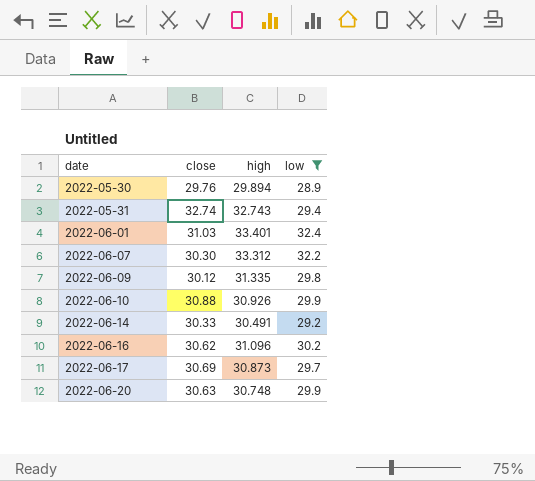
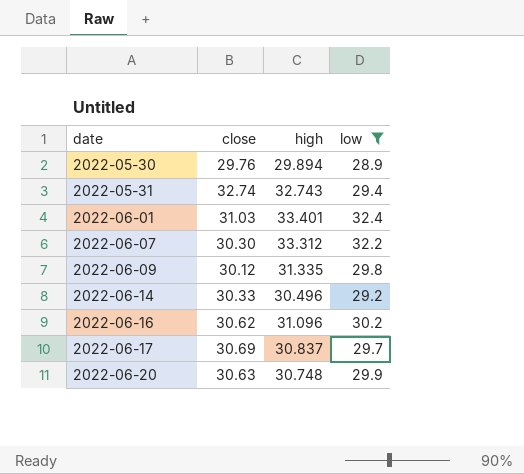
row 2022-06-10: 30.88 | 30.926 | 29.9 -> none
2022-06-14 | high: 30.491 -> 30.496
2022-06-17 | high: 30.873 -> 30.837

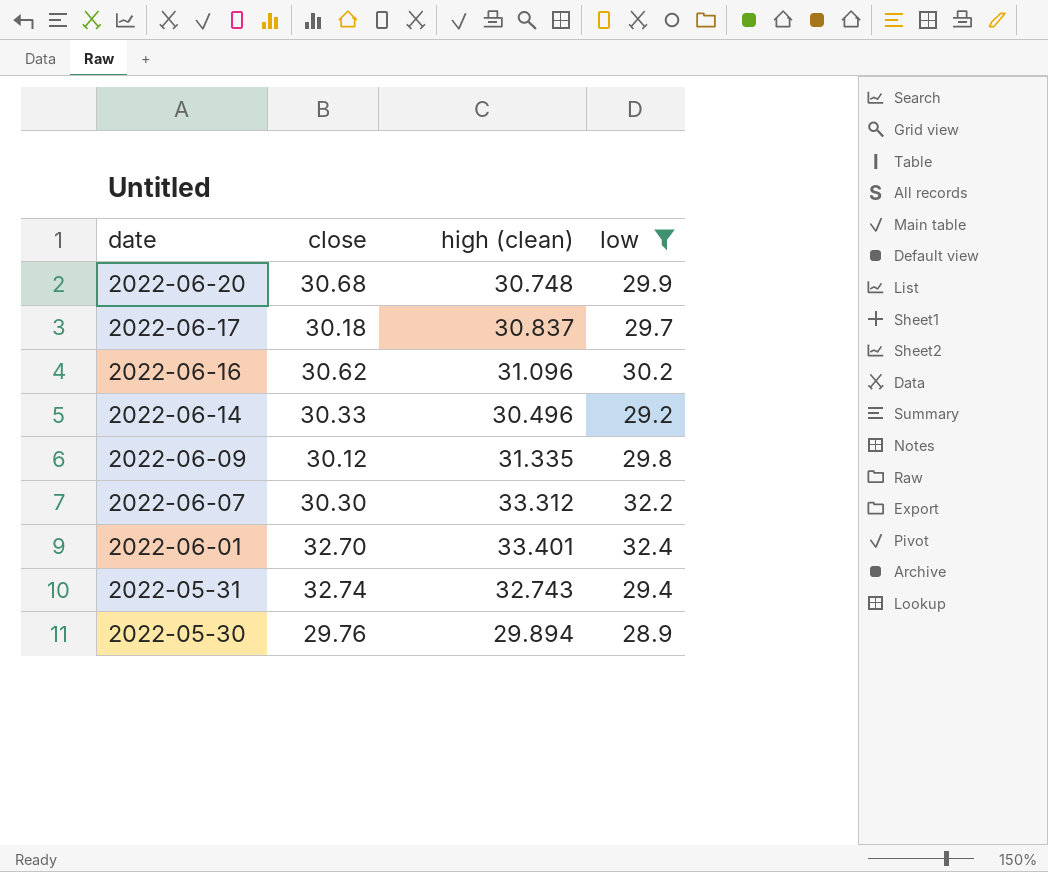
row order: date ascending -> date descending
column name: high -> high (clean)
2022-06-20 | close: 30.63 -> 30.68
2022-06-17 | close: 30.69 -> 30.18
2022-06-01 | close: 31.03 -> 32.70

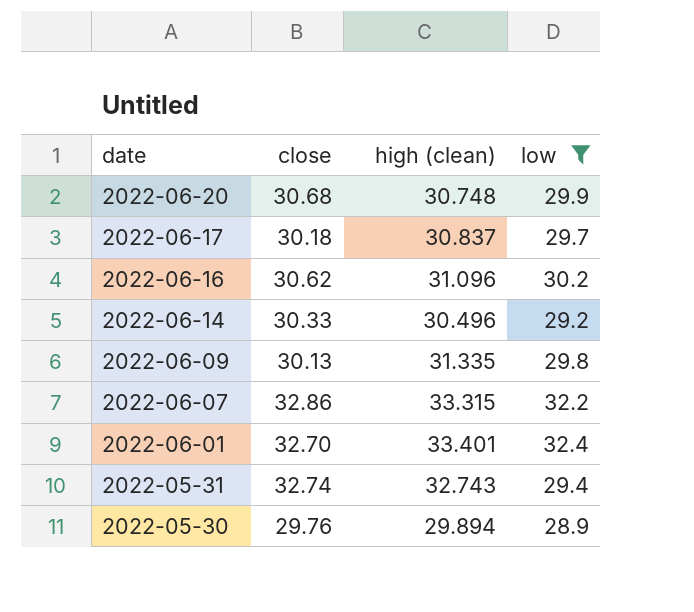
2022-06-09 | close: 30.12 -> 30.13
2022-06-07 | close: 30.30 -> 32.86
2022-06-07 | high (clean): 33.312 -> 33.315

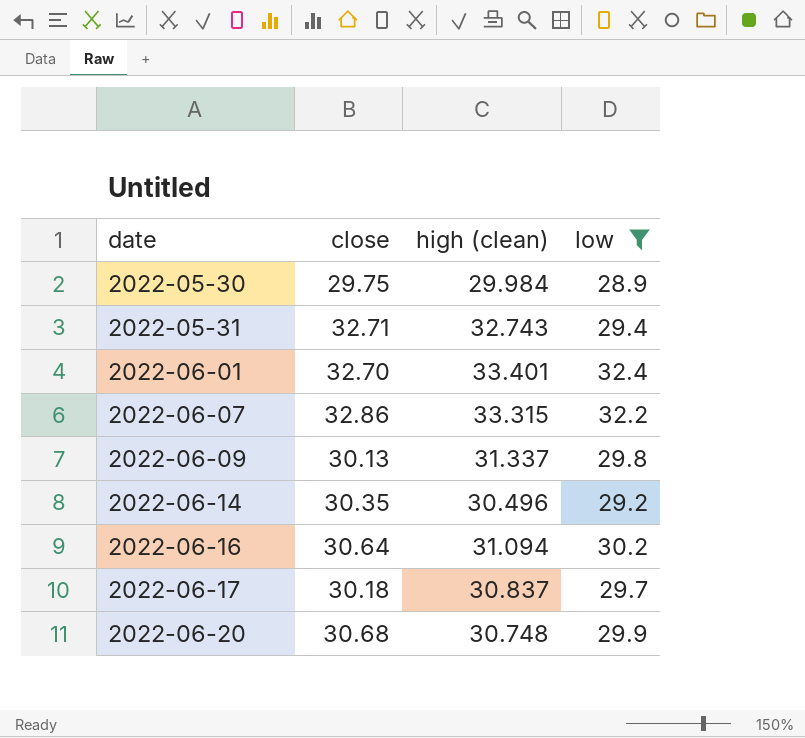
row order: date descending -> date ascending
2022-05-30 | close: 29.76 -> 29.75
2022-05-30 | high (clean): 29.894 -> 29.984
2022-05-31 | close: 32.74 -> 32.71
2022-06-09 | high (clean): 31.335 -> 31.337
2022-06-14 | close: 30.33 -> 30.35
2022-06-16 | close: 30.62 -> 30.64
2022-06-16 | high (clean): 31.096 -> 31.094

